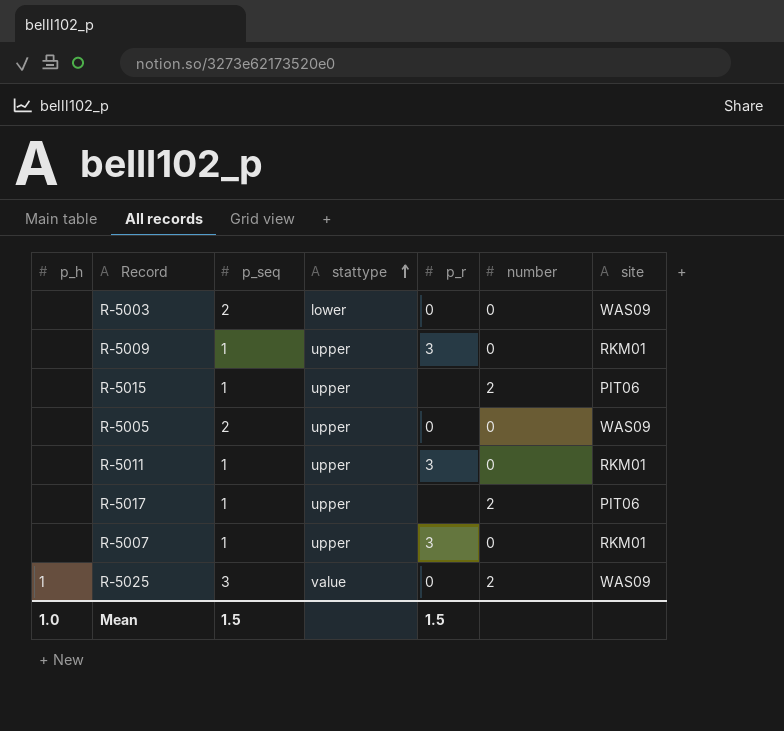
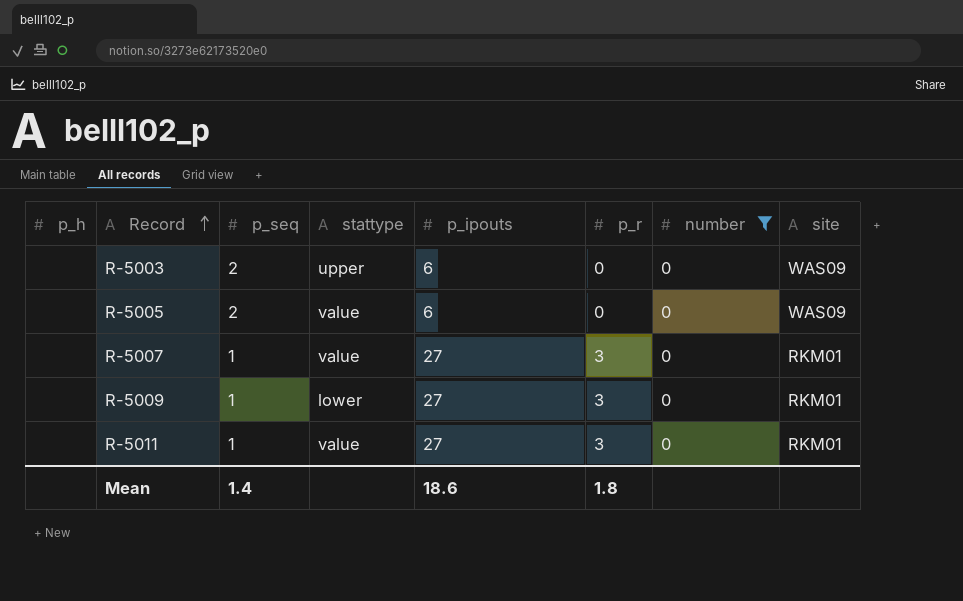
filter: none -> number = 0
row order: stattype ascending -> Record ascending
column p_ipouts | position: none -> 5
R-5003 | stattype: lower -> upper
R-5005 | stattype: upper -> value
R-5007 | stattype: upper -> value
R-5009 | stattype: upper -> lower
R-5011 | stattype: upper -> value
Mean | p_h: 1.0 -> none
Mean | p_seq: 1.5 -> 1.4
Mean | p_r: 1.5 -> 1.8

